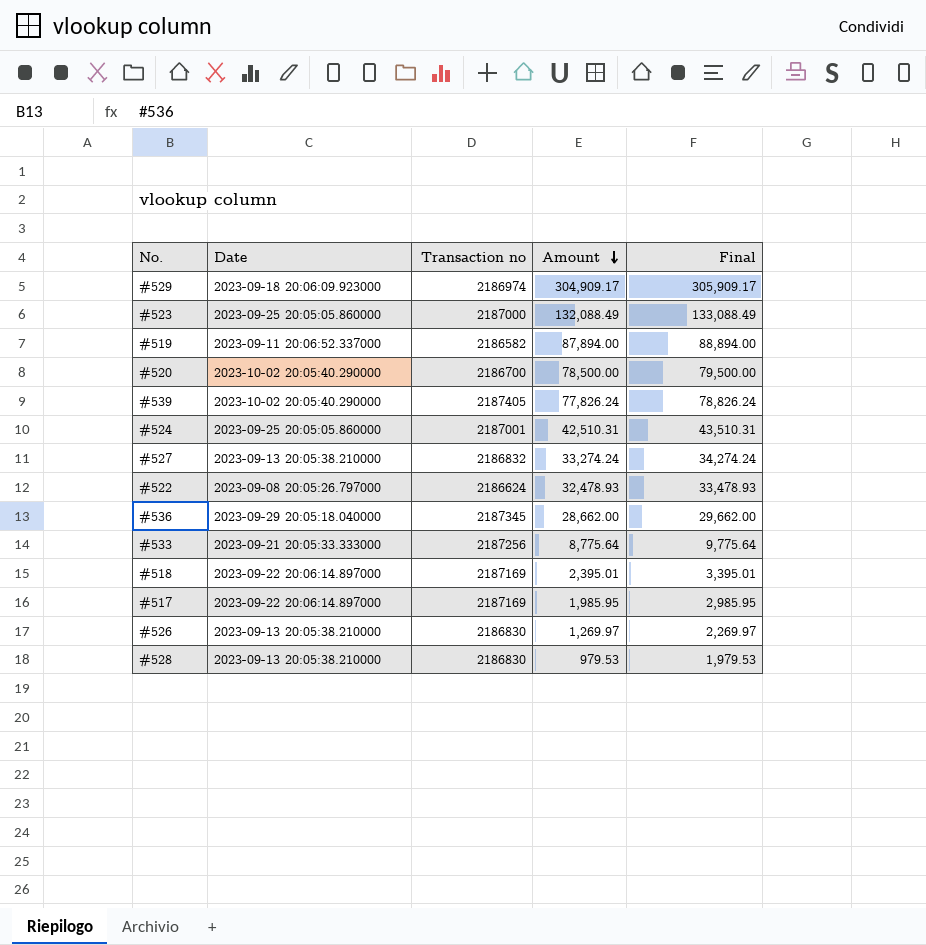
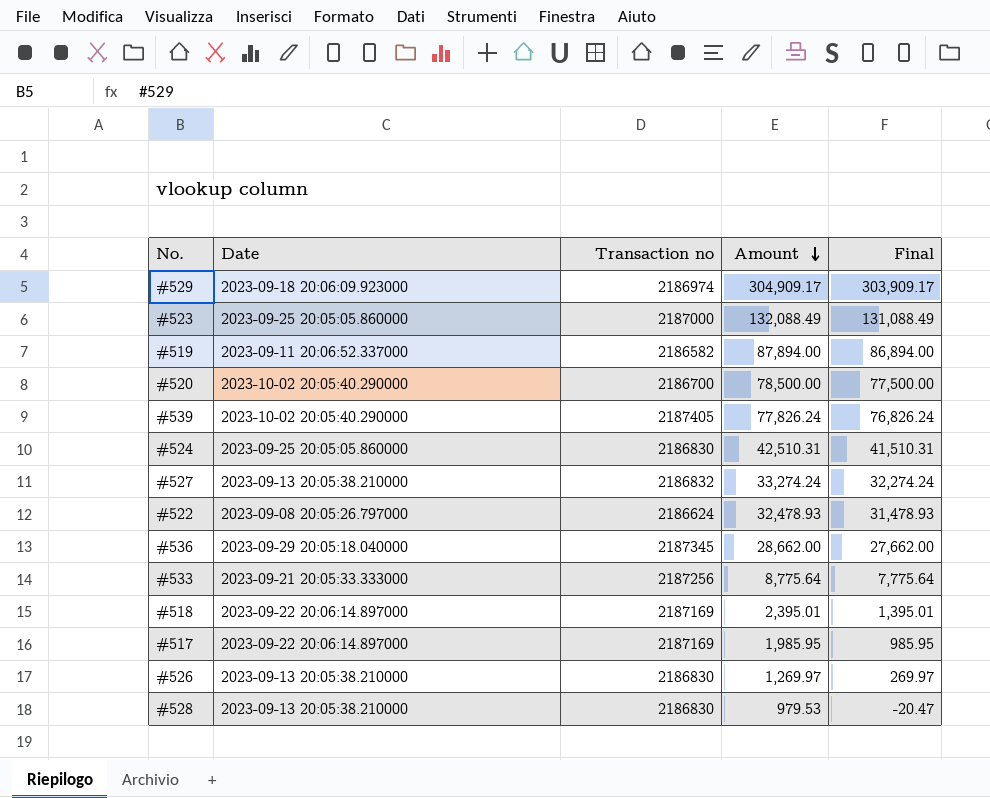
column Final | formula: [Amount] + 1000 -> [Amount] - 1000
#524 | Transaction no: 2187001 -> 2186830

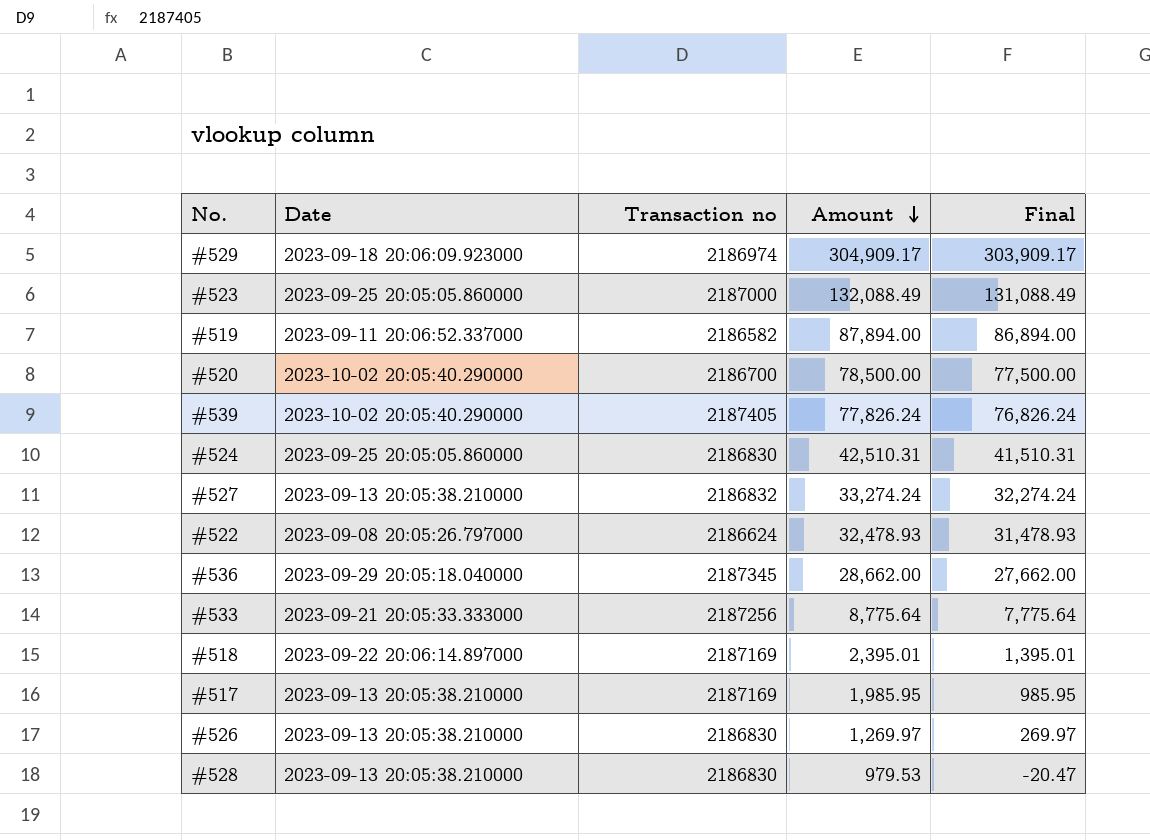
#517 | Date: 2023-09-22 20:06:14.897000 -> 2023-09-13 20:05:38.210000

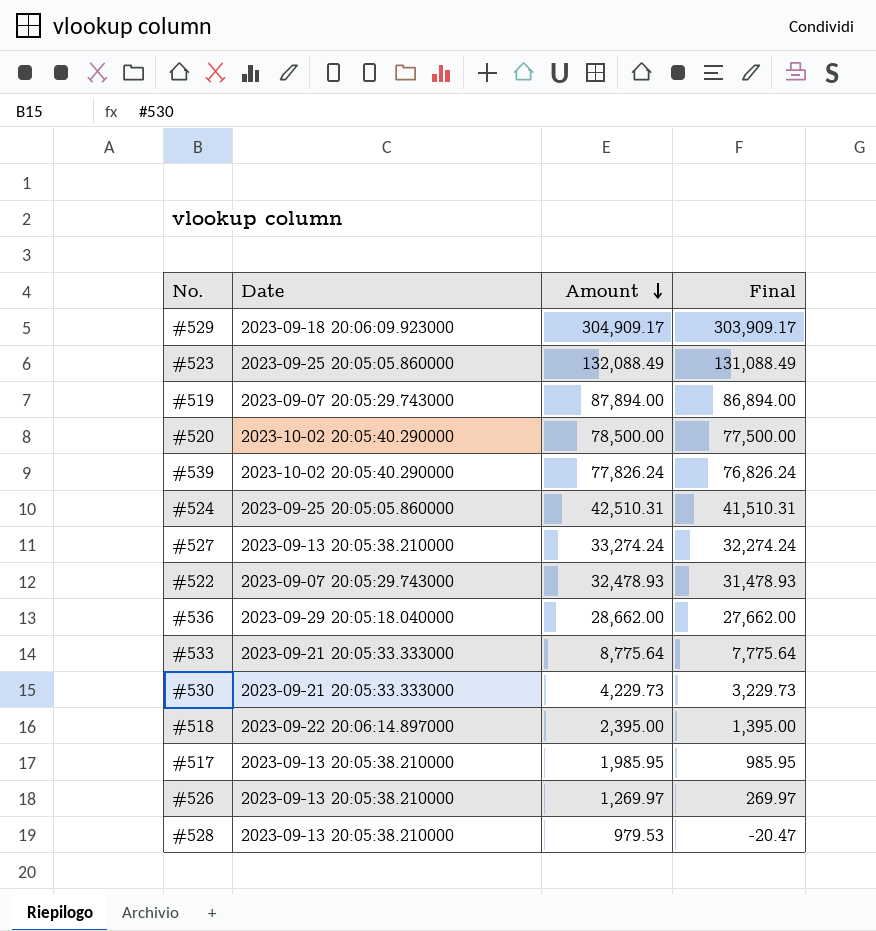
column Transaction no | position: 3 -> none
#519 | Date: 2023-09-11 20:06:52.337000 -> 2023-09-07 20:05:29.743000
#522 | Date: 2023-09-08 20:05:26.797000 -> 2023-09-07 20:05:29.743000
row #530: none -> 2023-09-21 20:05:33.333000 | 4,229.73 | 3,229.73
#518 | Amount: 2,395.01 -> 2,395.00
#518 | Final: 1,395.01 -> 1,395.00

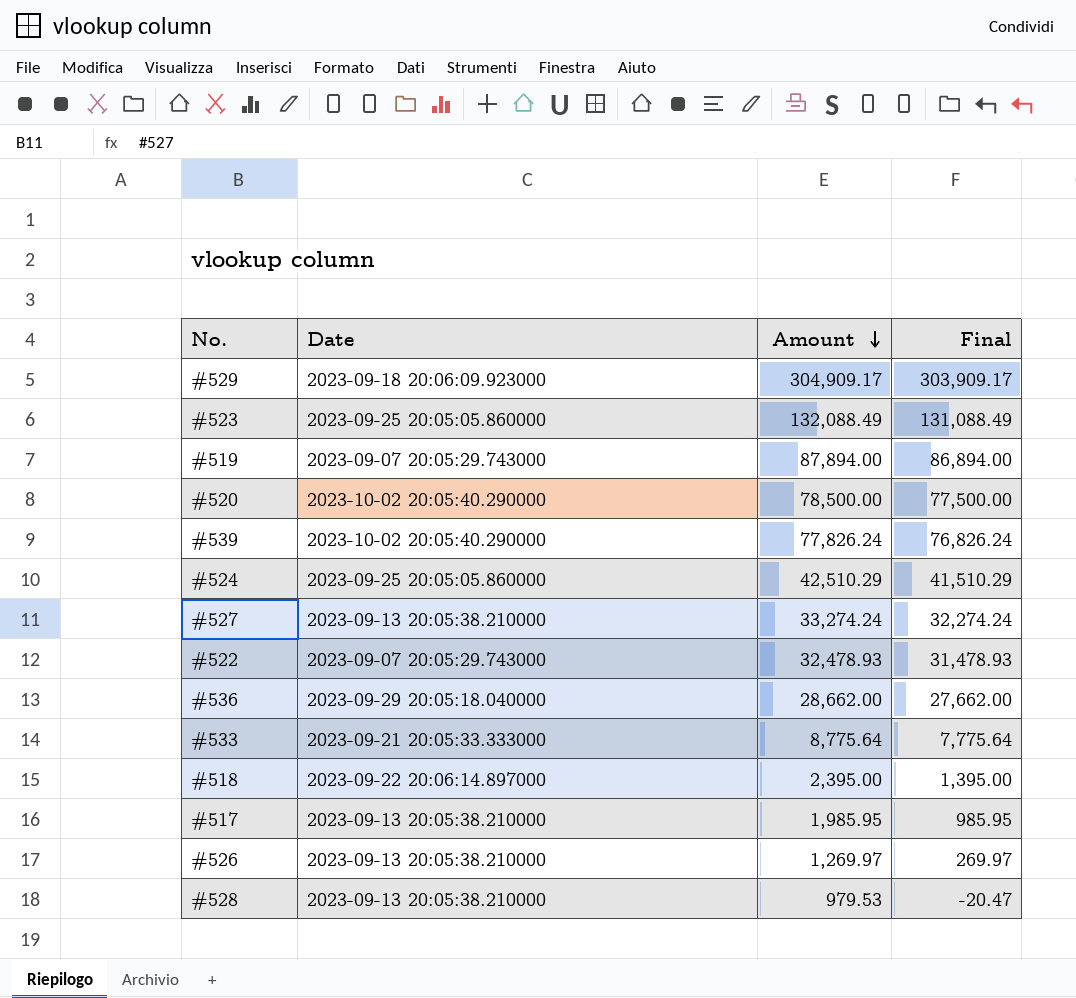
row #530: 2023-09-21 20:05:33.333000 | 4,229.73 | 3,229.73 -> none
#524 | Amount: 42,510.31 -> 42,510.29
#524 | Final: 41,510.31 -> 41,510.29

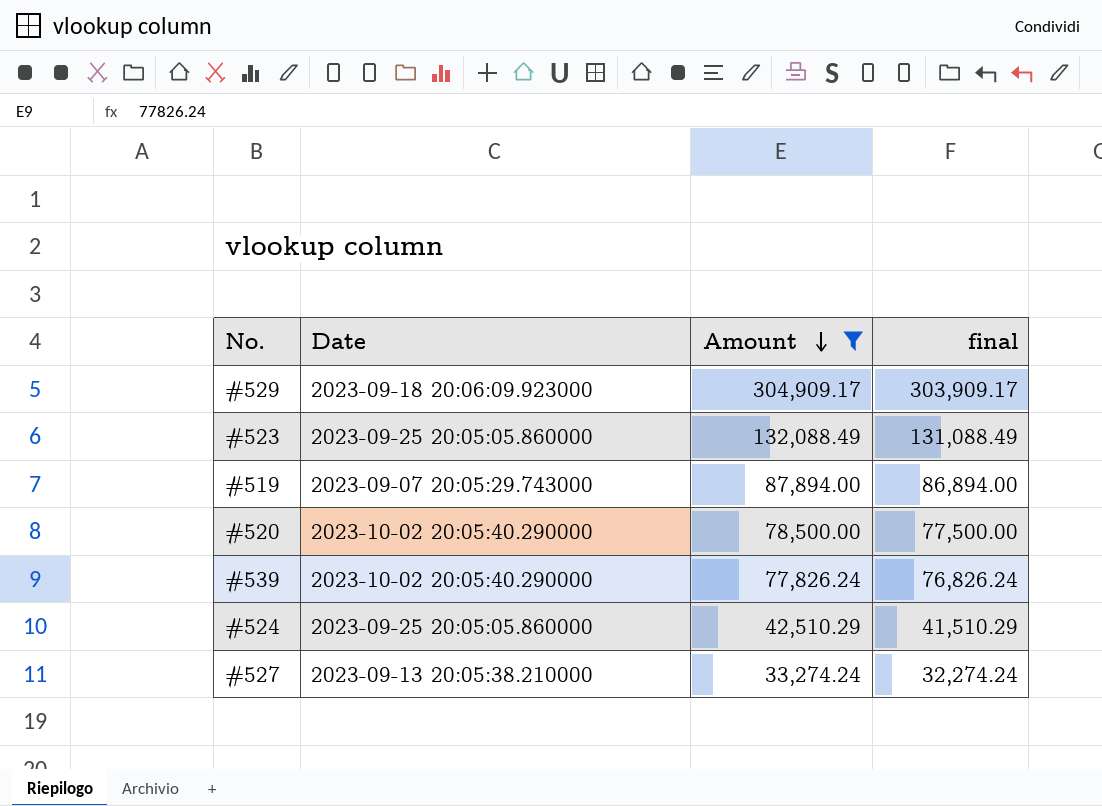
filter: none -> Amount >= 33,274.24
column name: Final -> final

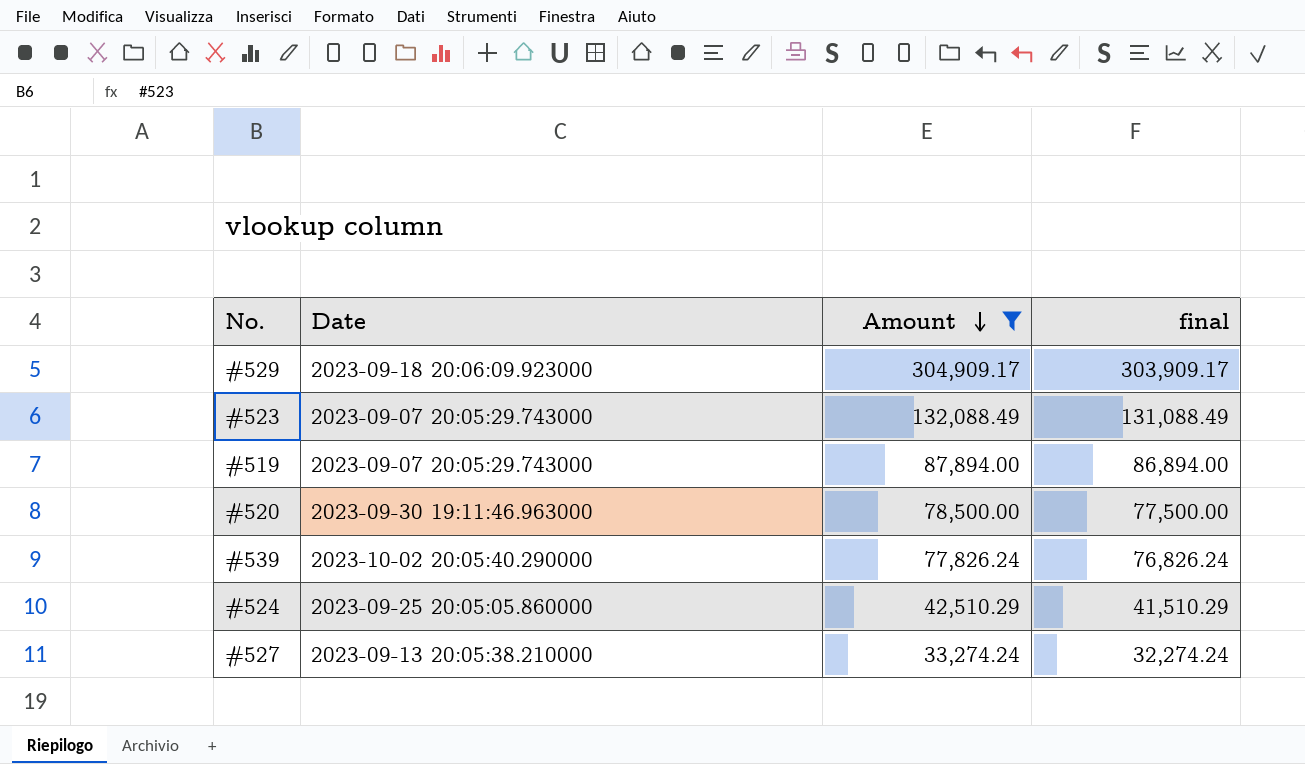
#523 | Date: 2023-09-25 20:05:05.860000 -> 2023-09-07 20:05:29.743000
#520 | Date: 2023-10-02 20:05:40.290000 -> 2023-09-30 19:11:46.963000

